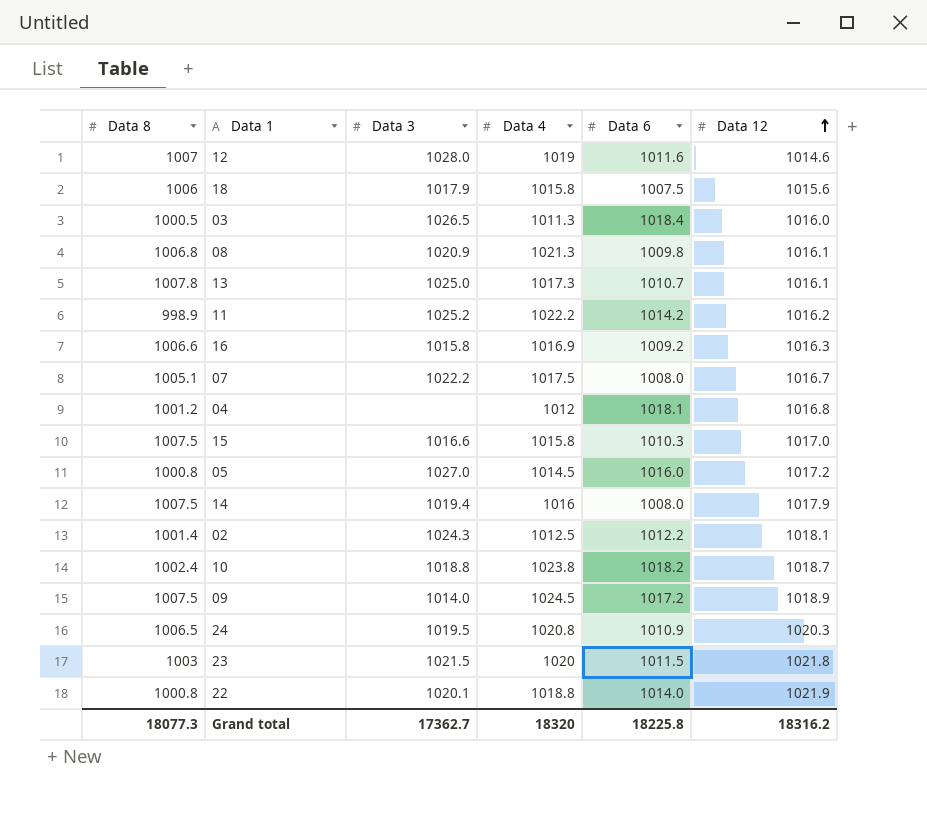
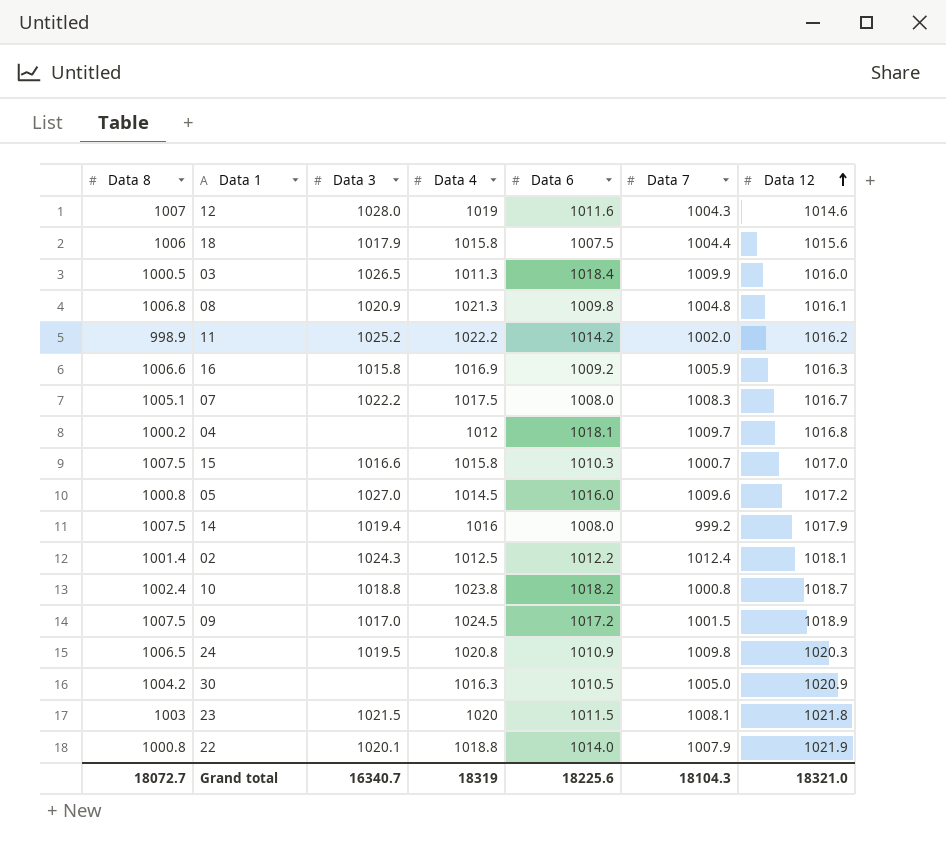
column Data 7 | position: none -> 6
row 13: 1007.8 | 1025.0 | 1017.3 | 1010.7 | 1016.1 -> none
04 | Data 8: 1001.2 -> 1000.2
09 | Data 3: 1014.0 -> 1017.0
row 30: none -> 1004.2 | none | 1016.3 | 1010.5 | 1005.0 | 1020.9
Grand total | Data 8: 18077.3 -> 18072.7
Grand total | Data 3: 17362.7 -> 16340.7
Grand total | Data 4: 18320 -> 18319
Grand total | Data 6: 18225.8 -> 18225.6
Grand total | Data 12: 18316.2 -> 18321.0

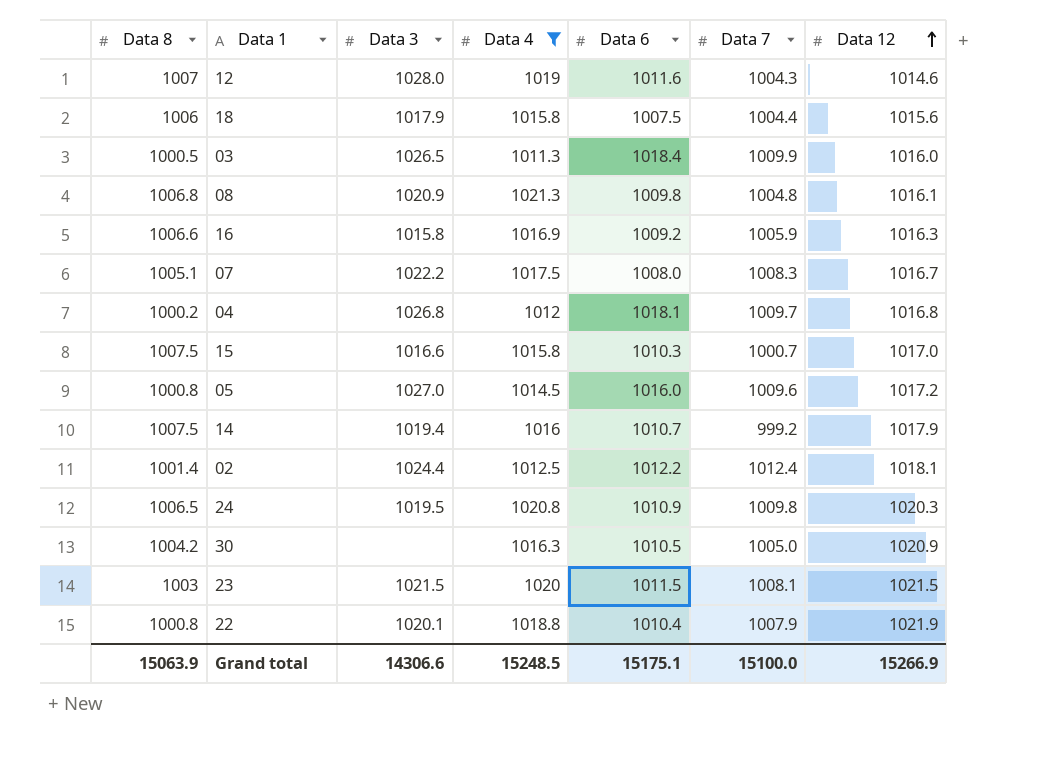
filter: none -> Data 4 <= 1021.3
04 | Data 3: none -> 1026.8
14 | Data 6: 1008.0 -> 1010.7
02 | Data 3: 1024.3 -> 1024.4
23 | Data 12: 1021.8 -> 1021.5
22 | Data 6: 1014.0 -> 1010.4
Grand total | Data 8: 18072.7 -> 15063.9
Grand total | Data 3: 16340.7 -> 14306.6
Grand total | Data 4: 18319 -> 15248.5
Grand total | Data 6: 18225.6 -> 15175.1
Grand total | Data 7: 18104.3 -> 15100.0
Grand total | Data 12: 18321.0 -> 15266.9

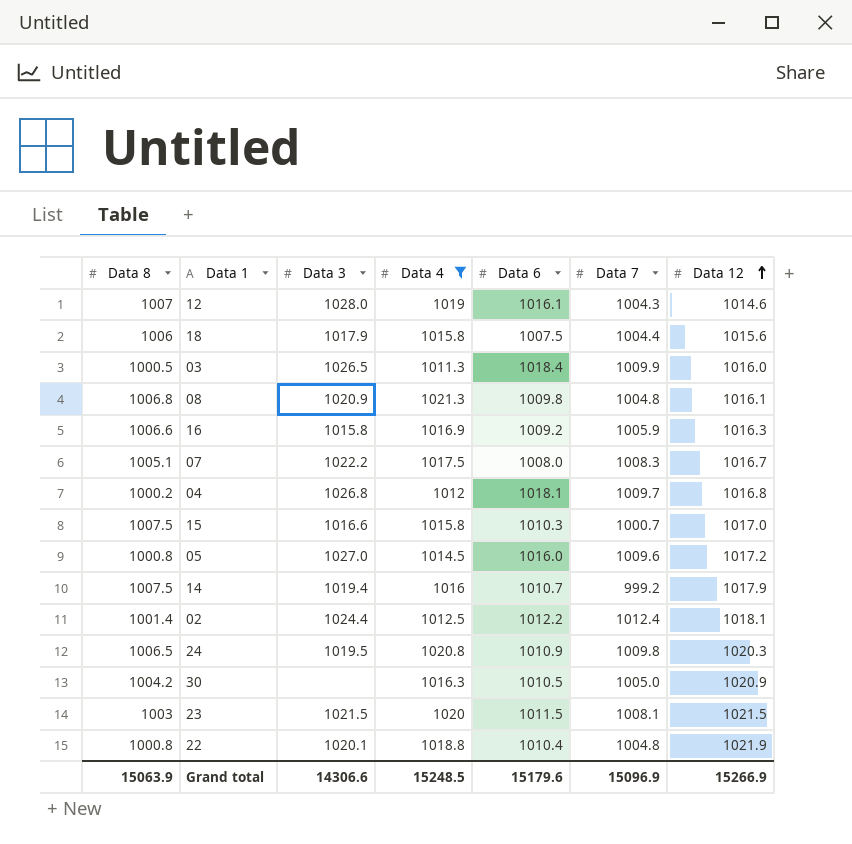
12 | Data 6: 1011.6 -> 1016.1
22 | Data 7: 1007.9 -> 1004.8
Grand total | Data 6: 15175.1 -> 15179.6
Grand total | Data 7: 15100.0 -> 15096.9

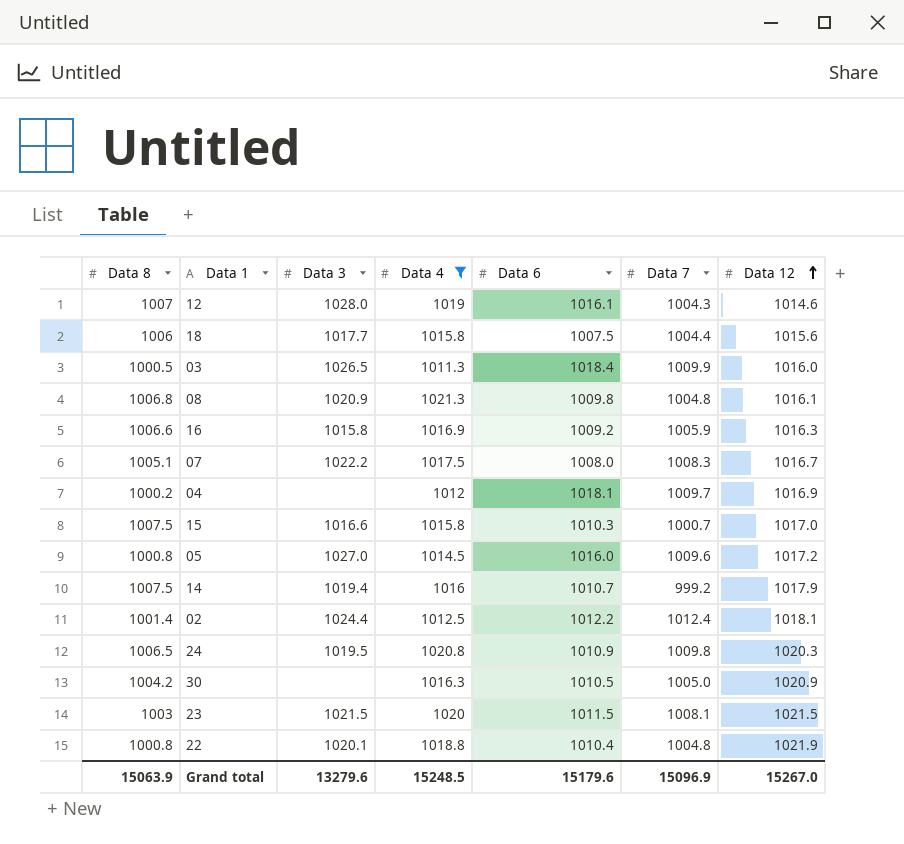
18 | Data 3: 1017.9 -> 1017.7
04 | Data 3: 1026.8 -> none
04 | Data 12: 1016.8 -> 1016.9
Grand total | Data 3: 14306.6 -> 13279.6
Grand total | Data 12: 15266.9 -> 15267.0

